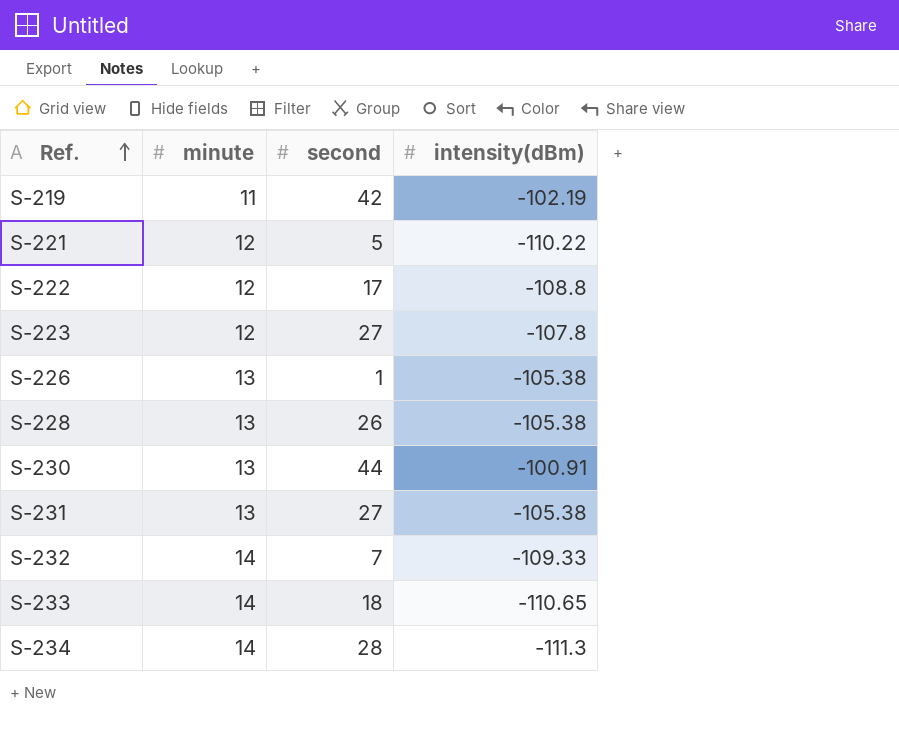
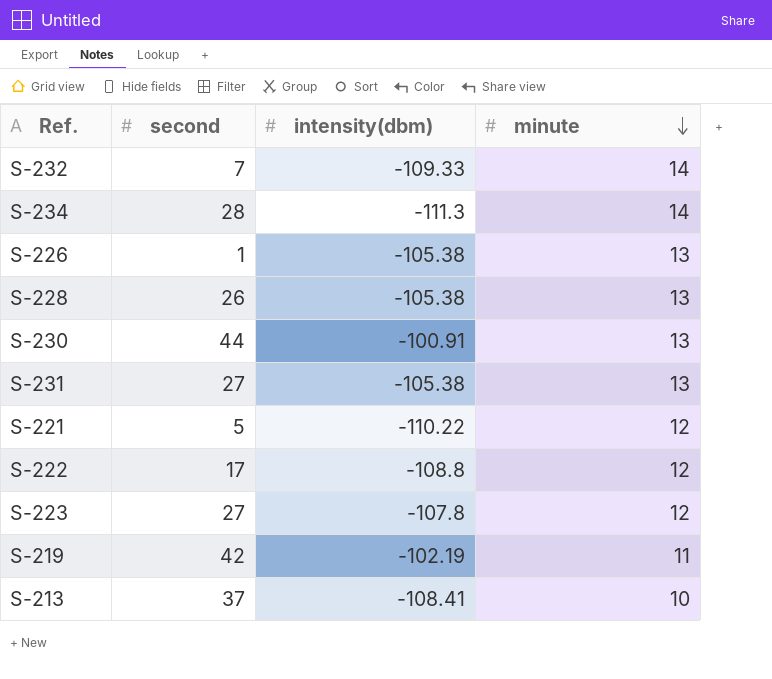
row order: Ref. ascending -> minute descending
column name: intensity(dBm) -> intensity(dbm)
column minute | position: 2 -> 4
row S-233: 14 | 18 | -110.65 -> none
row S-213: none -> 37 | -108.41 | 10

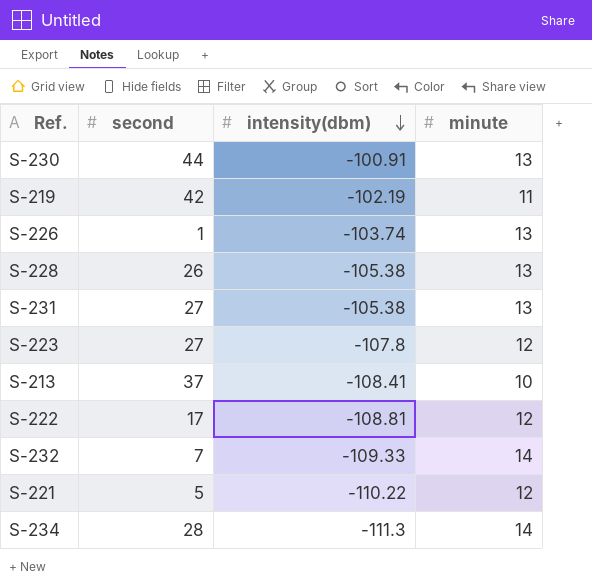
row order: minute descending -> intensity(dbm) descending
S-226 | intensity(dbm): -105.38 -> -103.74
S-222 | intensity(dbm): -108.8 -> -108.81

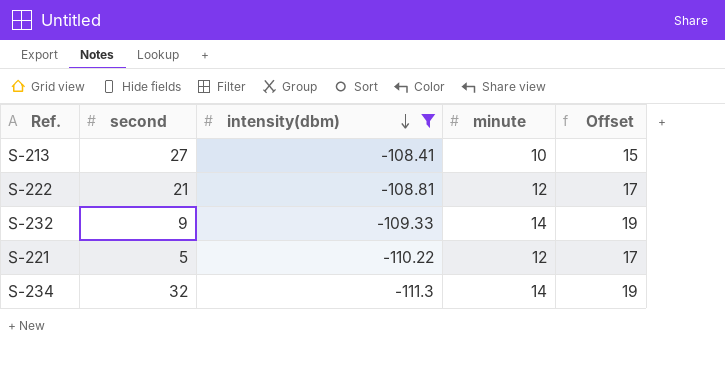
filter: none -> intensity(dbm) <= -108.41
column Offset | formula: none -> [minute] + 5
S-213 | second: 37 -> 27
S-222 | second: 17 -> 21
S-232 | second: 7 -> 9
S-234 | second: 28 -> 32

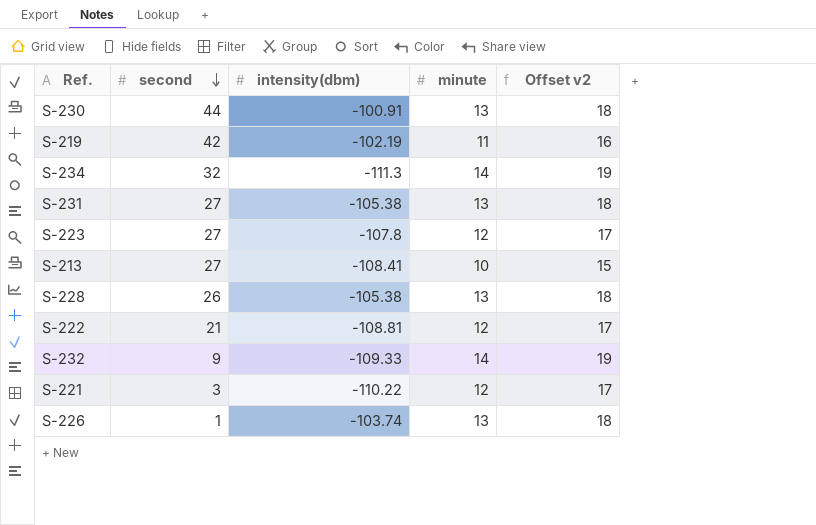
filter: intensity(dbm) <= -108.41 -> none
row order: intensity(dbm) descending -> second descending
column name: Offset -> Offset v2
S-221 | second: 5 -> 3

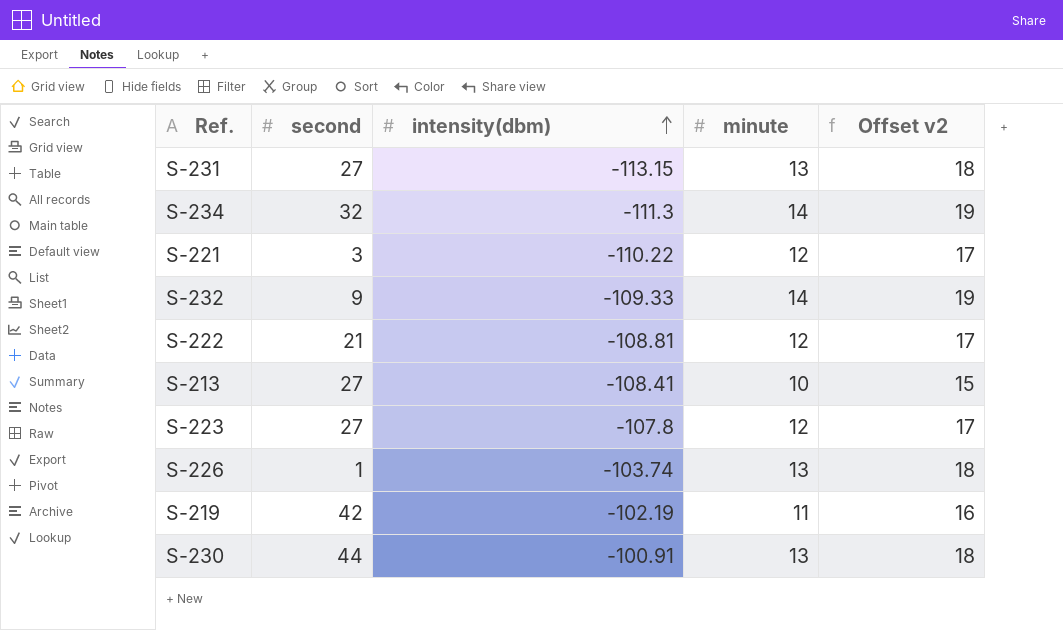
row order: second descending -> intensity(dbm) ascending
row S-228: 26 | -105.38 | 13 | 18 -> none
S-231 | intensity(dbm): -105.38 -> -113.15

